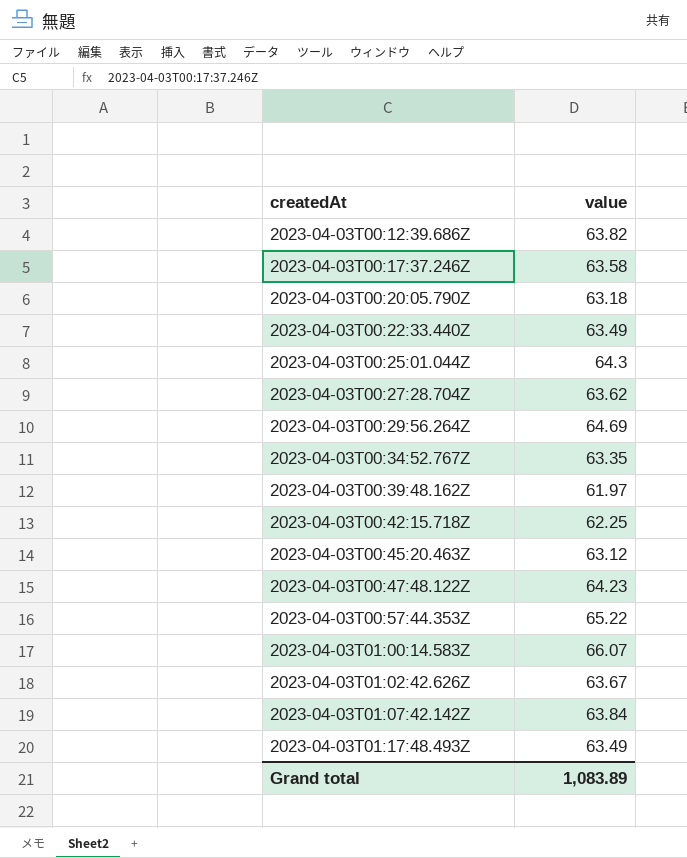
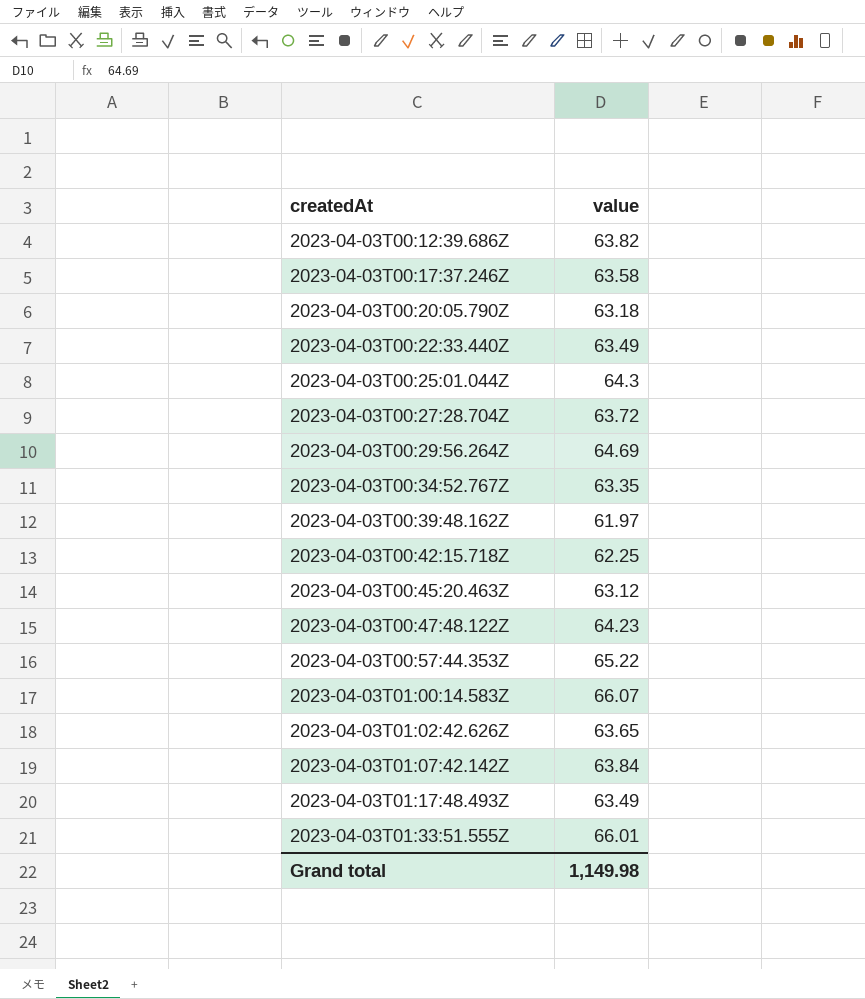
2023-04-03T00:27:28.704Z | value: 63.62 -> 63.72
2023-04-03T01:02:42.626Z | value: 63.67 -> 63.65
row 2023-04-03T01:33:51.555Z: none -> 66.01
Grand total | value: 1,083.89 -> 1,149.98

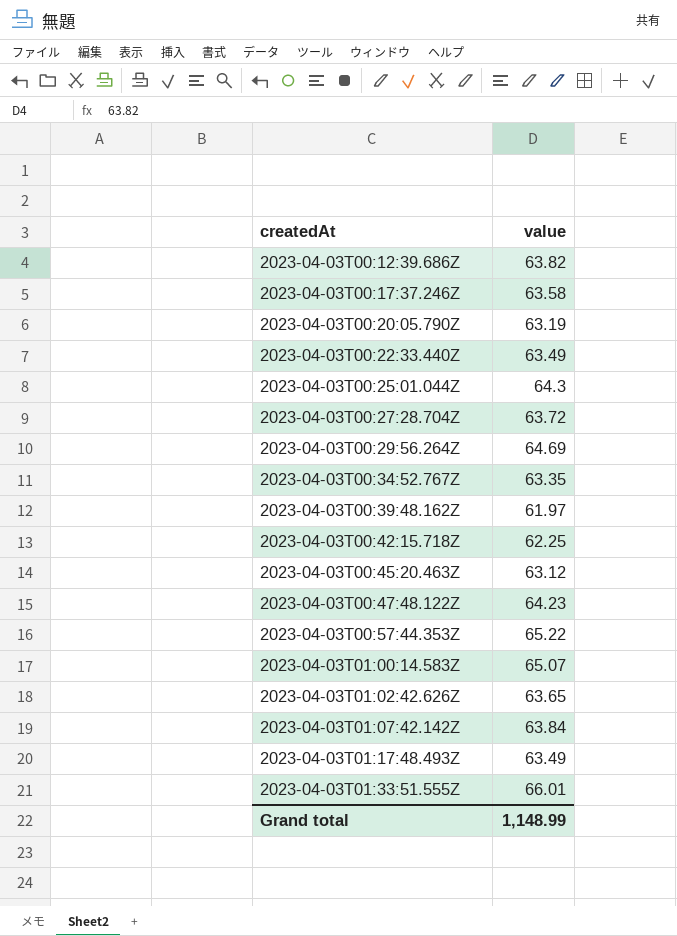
2023-04-03T00:20:05.790Z | value: 63.18 -> 63.19
2023-04-03T01:00:14.583Z | value: 66.07 -> 65.07
Grand total | value: 1,149.98 -> 1,148.99

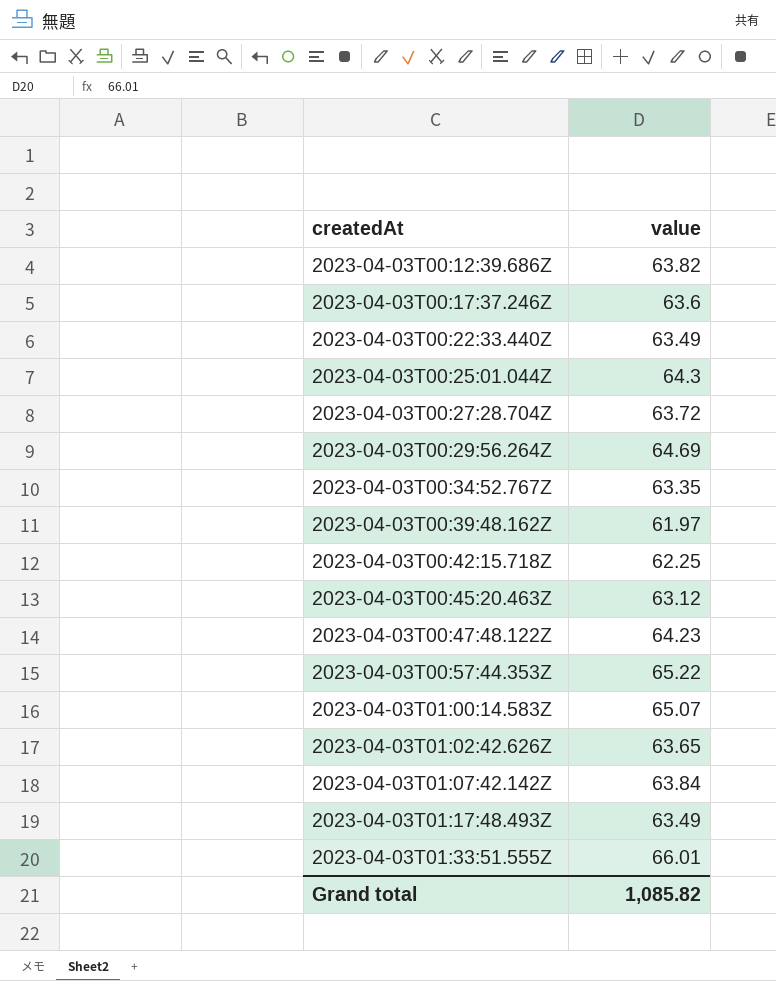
row 2023-04-03T00:20:05.790Z: 63.19 -> none
2023-04-03T00:17:37.246Z | value: 63.58 -> 63.6
Grand total | value: 1,148.99 -> 1,085.82

